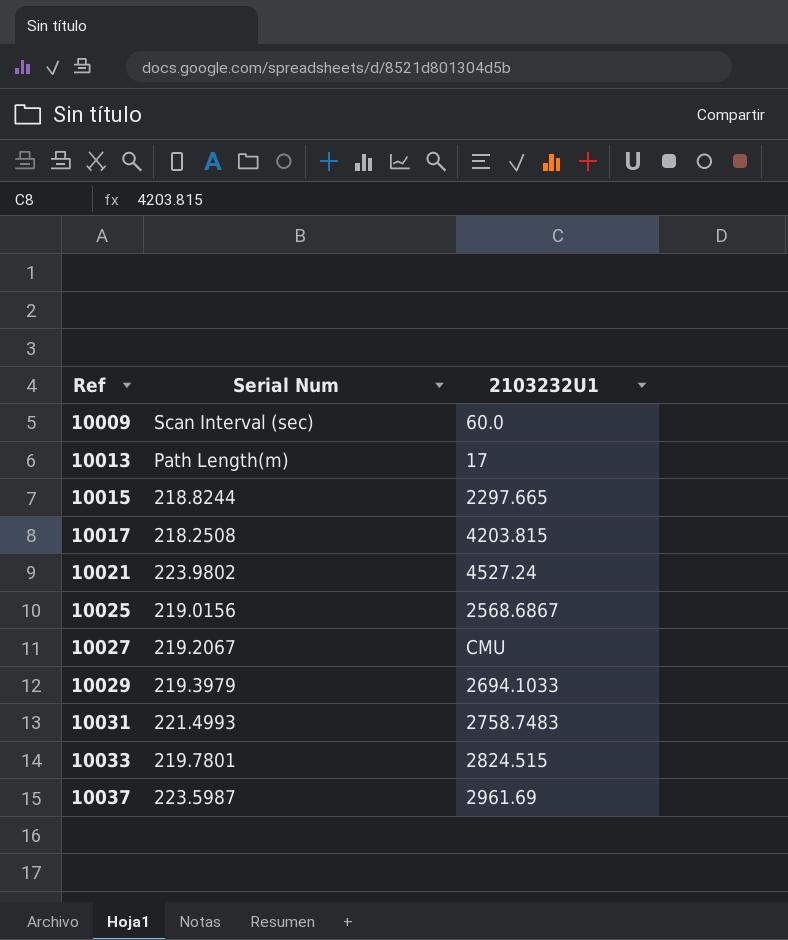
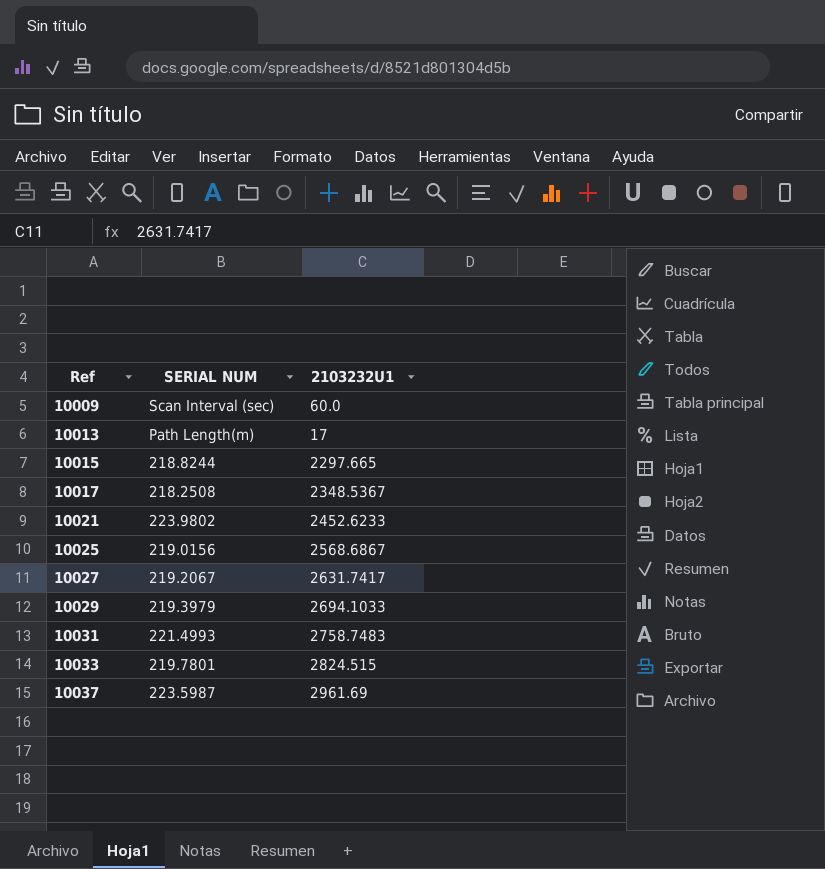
column name: Serial Num -> SERIAL NUM
10017 | 2103232U1: 4203.815 -> 2348.5367
10021 | 2103232U1: 4527.24 -> 2452.6233
10027 | 2103232U1: CMU -> 2631.7417

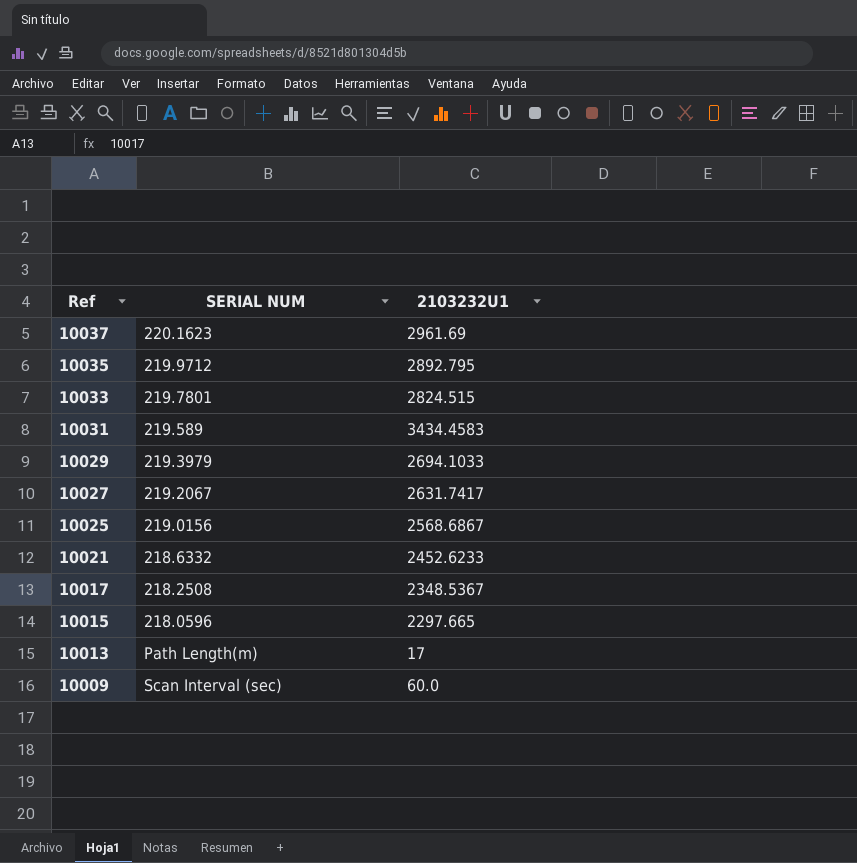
row order: Ref ascending -> Ref descending
10037 | SERIAL NUM: 223.5987 -> 220.1623
row 10035: none -> 219.9712 | 2892.795
10031 | SERIAL NUM: 221.4993 -> 219.589
10031 | 2103232U1: 2758.7483 -> 3434.4583
10021 | SERIAL NUM: 223.9802 -> 218.6332
10015 | SERIAL NUM: 218.8244 -> 218.0596

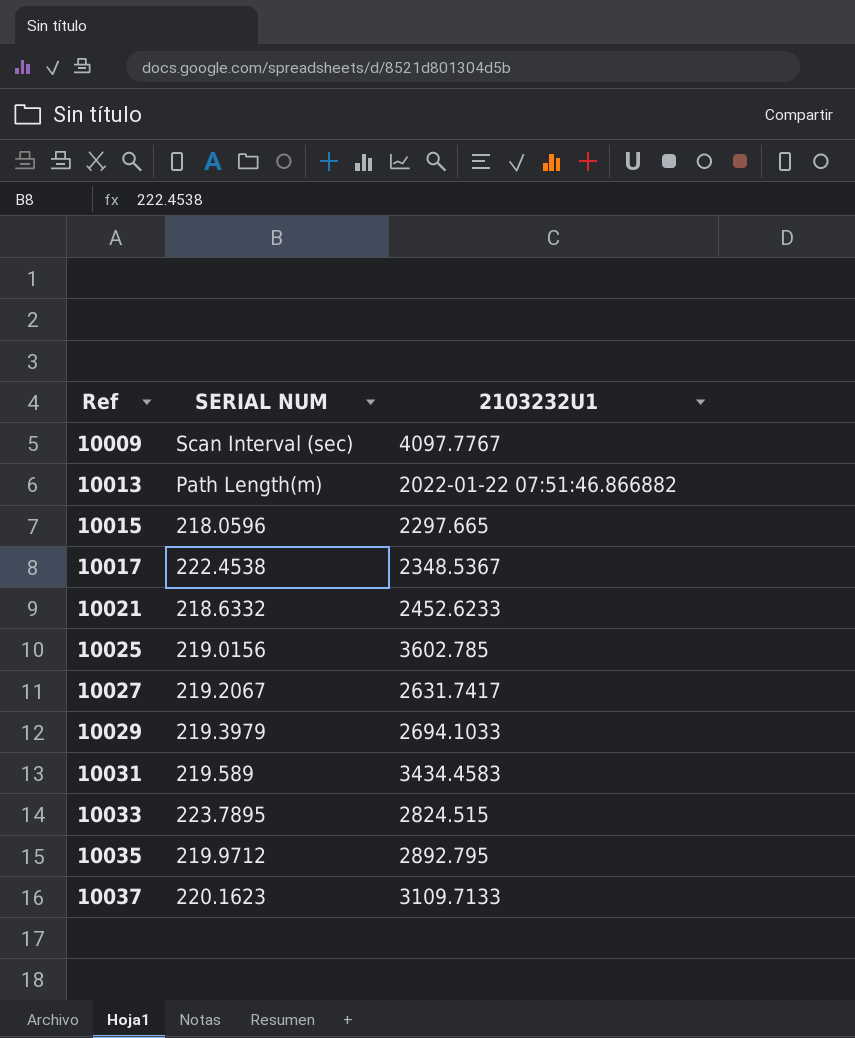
row order: Ref descending -> Ref ascending
10009 | 2103232U1: 60.0 -> 4097.7767
10013 | 2103232U1: 17 -> 2022-01-22 07:51:46.866882
10017 | SERIAL NUM: 218.2508 -> 222.4538
10025 | 2103232U1: 2568.6867 -> 3602.785
10033 | SERIAL NUM: 219.7801 -> 223.7895
10037 | 2103232U1: 2961.69 -> 3109.7133

